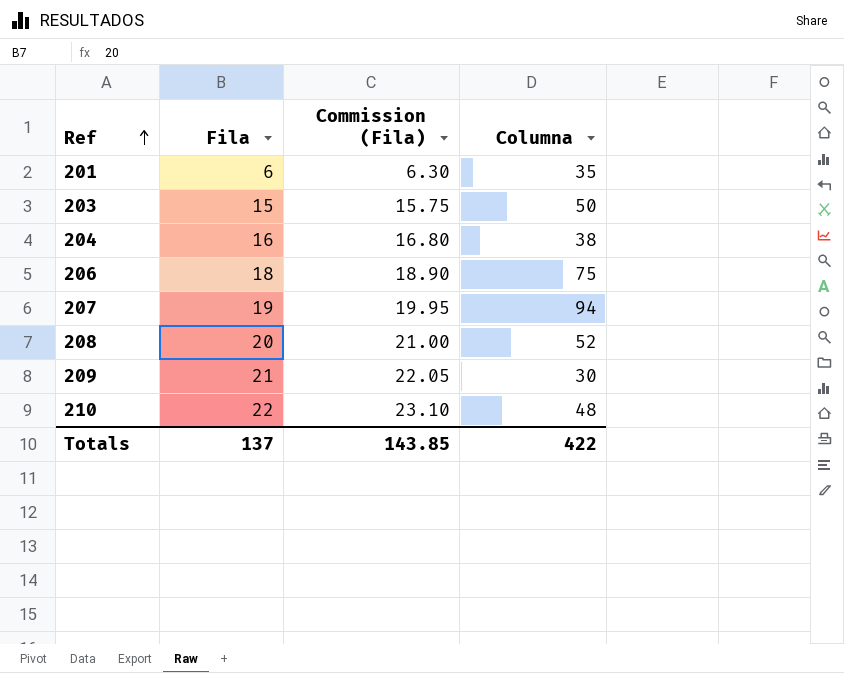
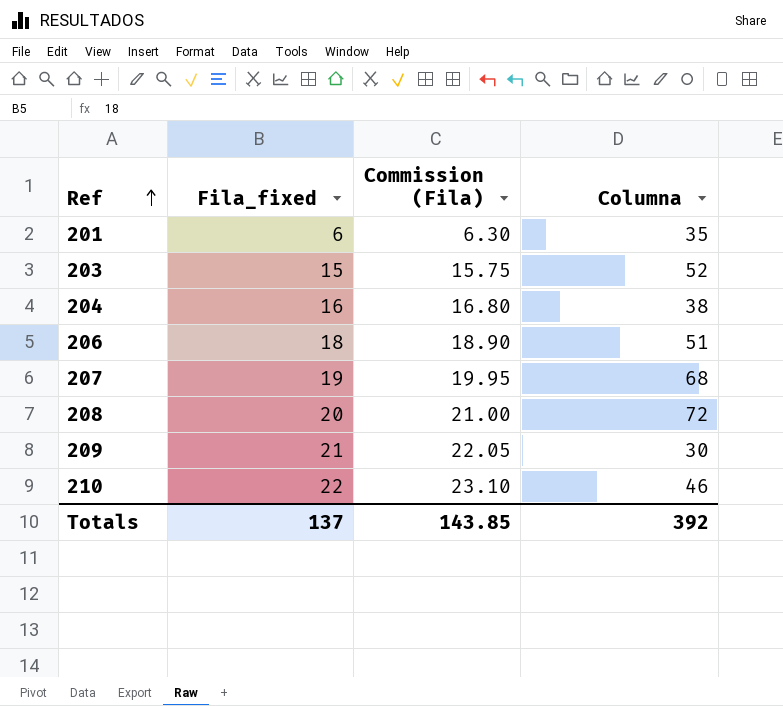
column name: Fila -> Fila_fixed
203 | Columna: 50 -> 52
206 | Columna: 75 -> 51
207 | Columna: 94 -> 68
208 | Columna: 52 -> 72
210 | Columna: 48 -> 46
Totals | Columna: 422 -> 392

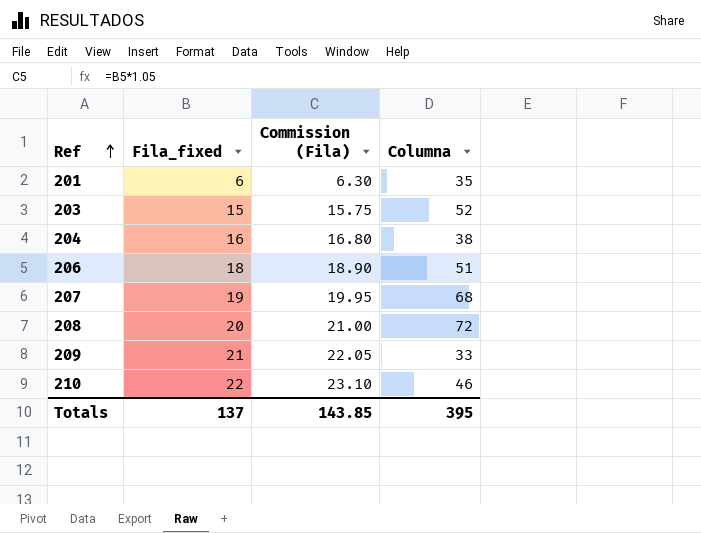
209 | Columna: 30 -> 33
Totals | Columna: 392 -> 395

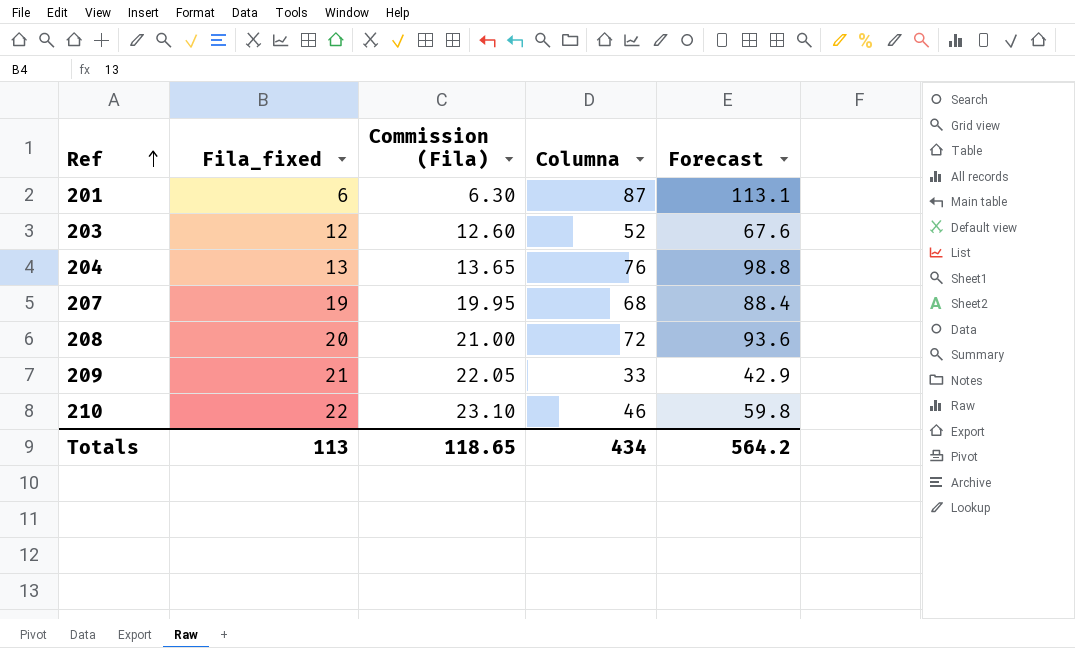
column Forecast | formula: none -> [Columna] * 1.3
row 206: 18 | 18.90 | 51 -> none
201 | Columna: 35 -> 87
203 | Fila_fixed: 15 -> 12
203 | Commission (Fila): 15.75 -> 12.60
204 | Fila_fixed: 16 -> 13
204 | Commission (Fila): 16.80 -> 13.65
204 | Columna: 38 -> 76
Totals | Fila_fixed: 137 -> 113
Totals | Commission (Fila): 143.85 -> 118.65
Totals | Columna: 395 -> 434

